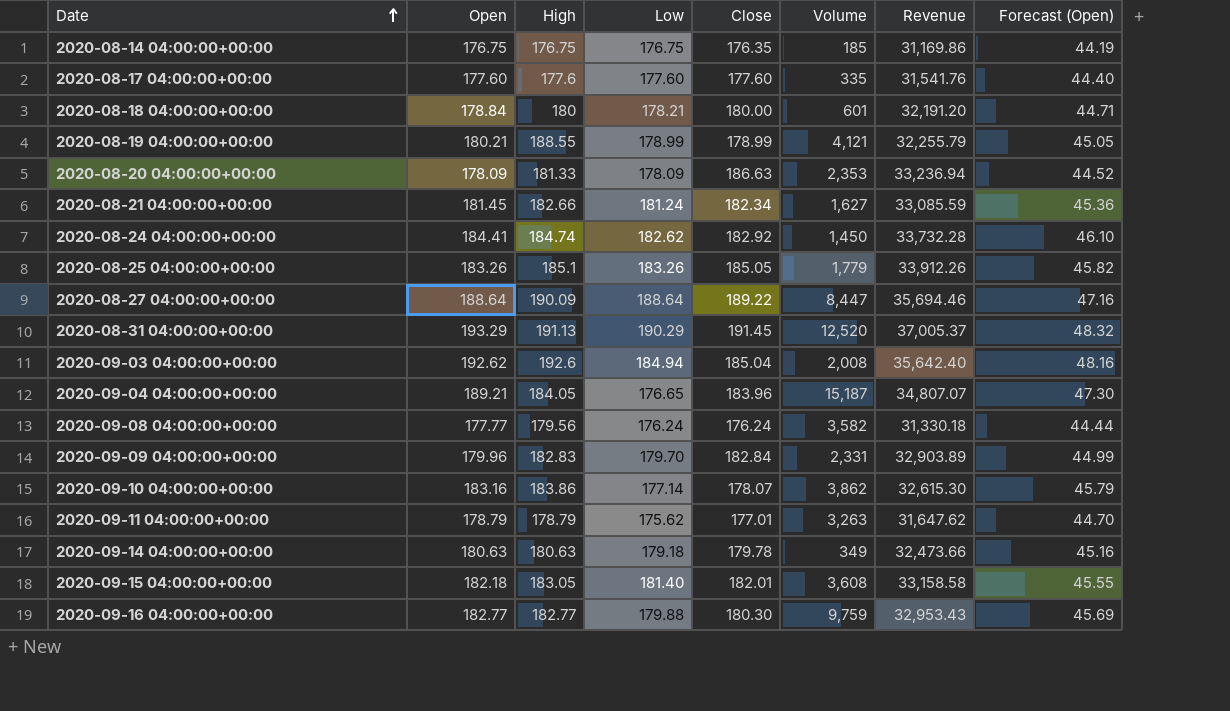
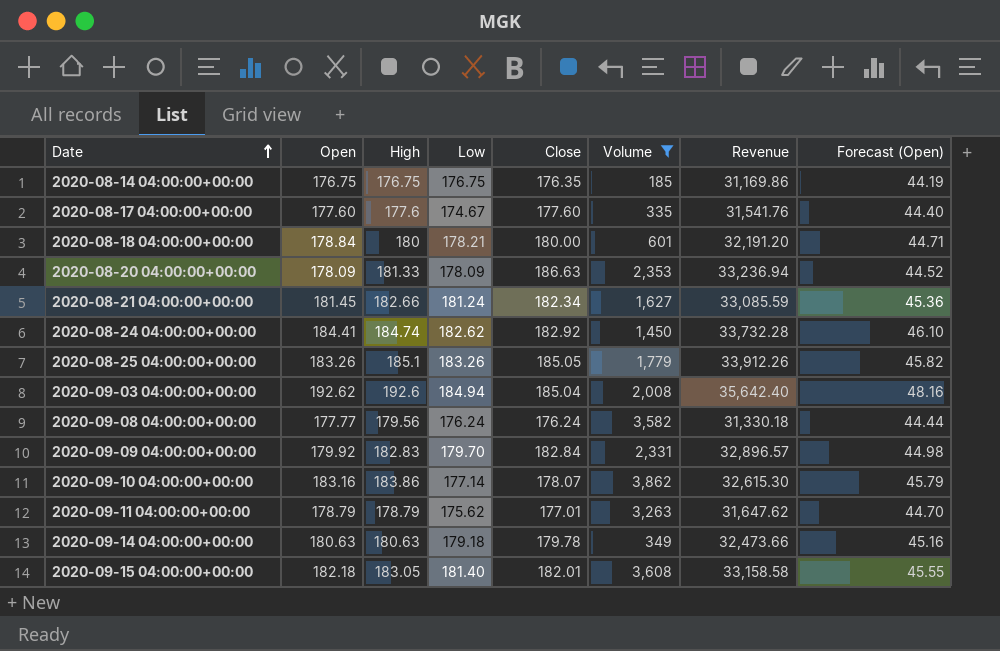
filter: none -> Volume <= 3,862
2020-08-17 04:00:00+00:00 | Low: 177.60 -> 174.67
2020-09-09 04:00:00+00:00 | Open: 179.96 -> 179.92
2020-09-09 04:00:00+00:00 | Revenue: 32,903.89 -> 32,896.57
2020-09-09 04:00:00+00:00 | Forecast (Open): 44.99 -> 44.98

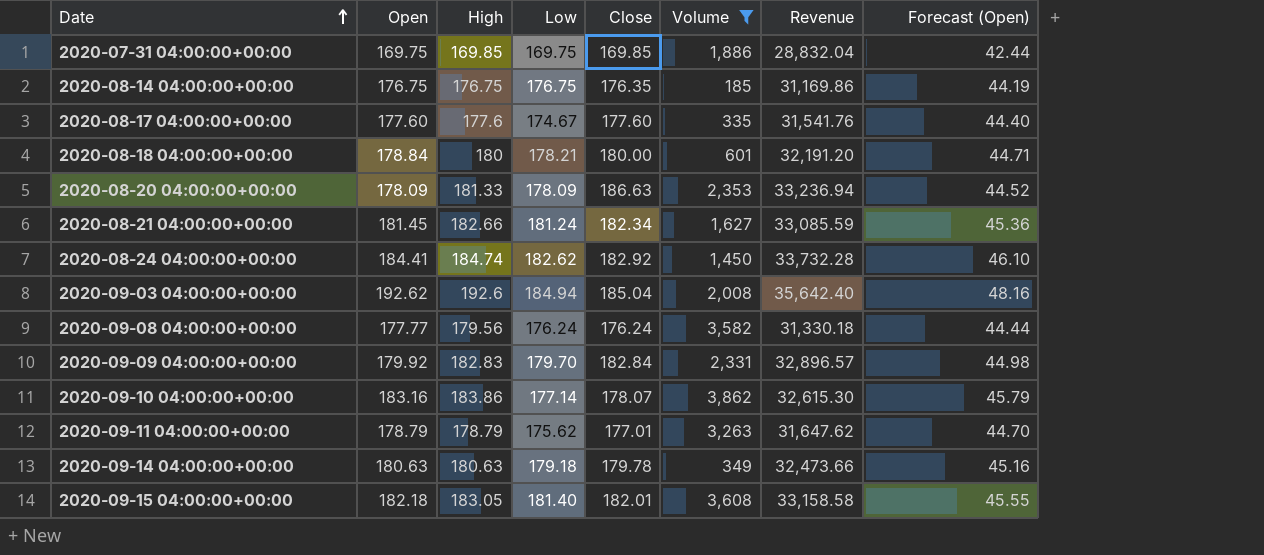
row 2020-08-25 04:00:00+00:00: 183.26 | 185.1 | 183.26 | 185.05 | 1,779 | 33,912.26 | 45.82 -> none
row 2020-07-31 04:00:00+00:00: none -> 169.75 | 169.85 | 169.75 | 169.85 | 1,886 | 28,832.04 | 42.44

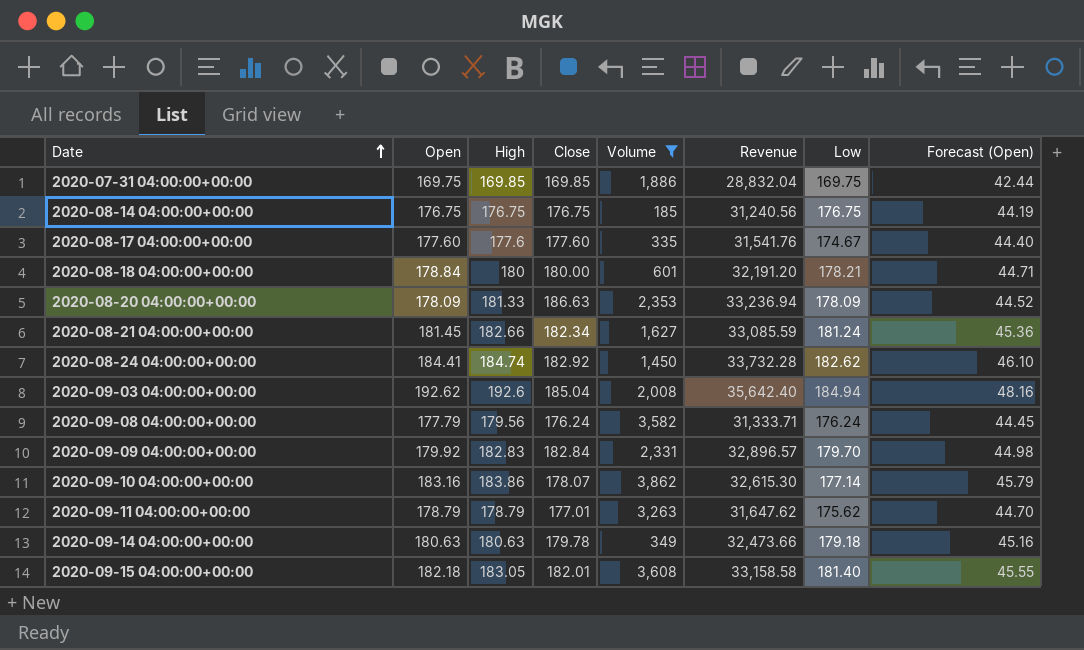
column Low | position: 4 -> 7
2020-08-14 04:00:00+00:00 | Close: 176.35 -> 176.75
2020-08-14 04:00:00+00:00 | Revenue: 31,169.86 -> 31,240.56
2020-09-08 04:00:00+00:00 | Open: 177.77 -> 177.79
2020-09-08 04:00:00+00:00 | Revenue: 31,330.18 -> 31,333.71
2020-09-08 04:00:00+00:00 | Forecast (Open): 44.44 -> 44.45

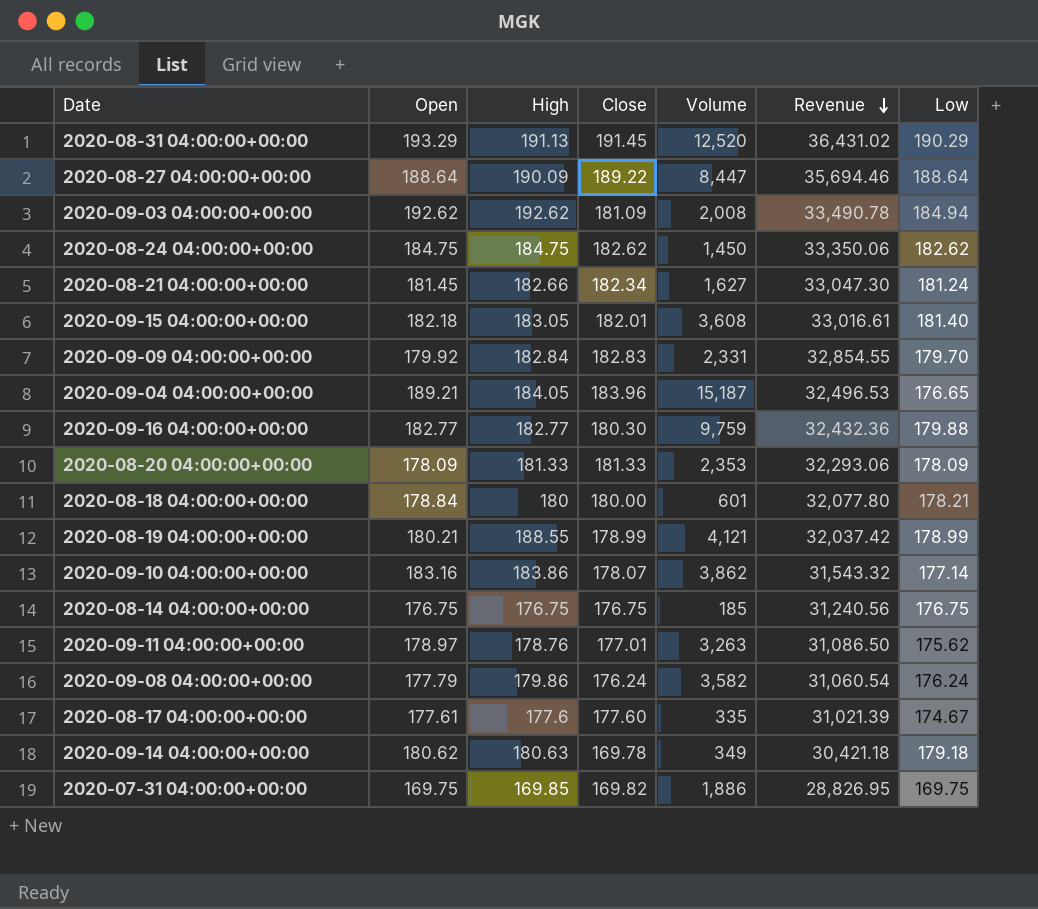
filter: Volume <= 3,862 -> none
row order: Date ascending -> Revenue descending
column Forecast (Open) | formula: [Open] * 0.25 -> none
column Revenue | formula: [Open] * [Close] -> [Close] * [Low]
2020-09-03 04:00:00+00:00 | High: 192.6 -> 192.62
2020-09-03 04:00:00+00:00 | Close: 185.04 -> 181.09
2020-08-24 04:00:00+00:00 | Open: 184.41 -> 184.75
2020-08-24 04:00:00+00:00 | High: 184.74 -> 184.75
2020-08-24 04:00:00+00:00 | Close: 182.92 -> 182.62
2020-09-09 04:00:00+00:00 | High: 182.83 -> 182.84
2020-09-09 04:00:00+00:00 | Close: 182.84 -> 182.83
2020-08-20 04:00:00+00:00 | Close: 186.63 -> 181.33
2020-09-11 04:00:00+00:00 | Open: 178.79 -> 178.97
2020-09-11 04:00:00+00:00 | High: 178.79 -> 178.76
2020-09-08 04:00:00+00:00 | High: 179.56 -> 179.86
2020-08-17 04:00:00+00:00 | Open: 177.60 -> 177.61
2020-09-14 04:00:00+00:00 | Open: 180.63 -> 180.62
2020-09-14 04:00:00+00:00 | Close: 179.78 -> 169.78
2020-07-31 04:00:00+00:00 | Close: 169.85 -> 169.82

